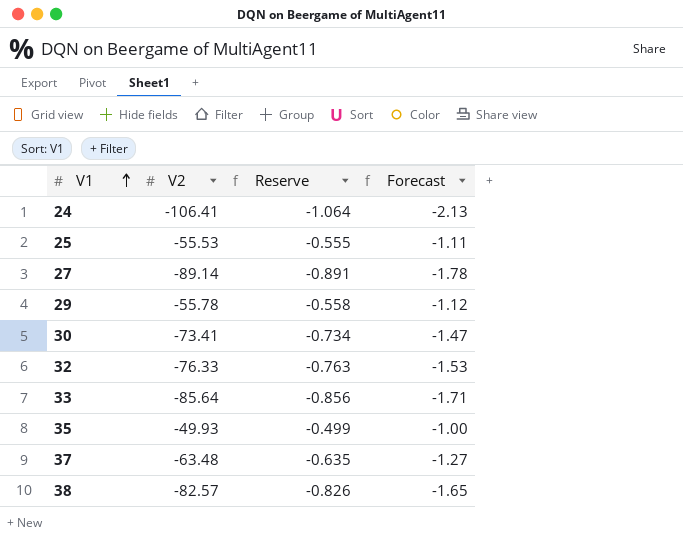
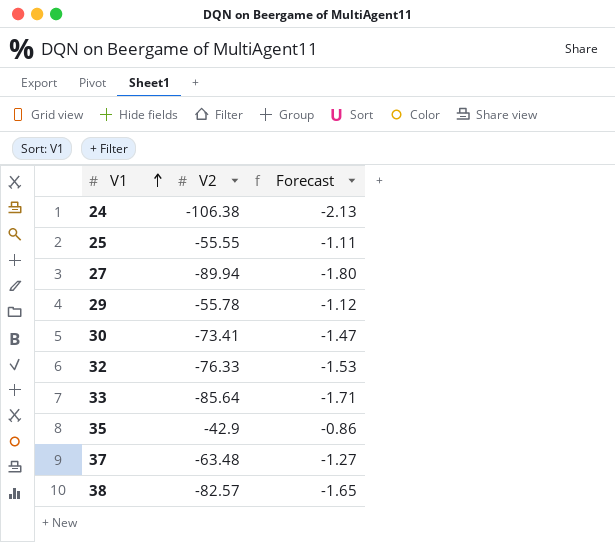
column Reserve | formula: [V2] * 0.01 -> none
24 | V2: -106.41 -> -106.38
25 | V2: -55.53 -> -55.55
27 | V2: -89.14 -> -89.94
27 | Forecast: -1.78 -> -1.80
35 | V2: -49.93 -> -42.9
35 | Forecast: -1.00 -> -0.86

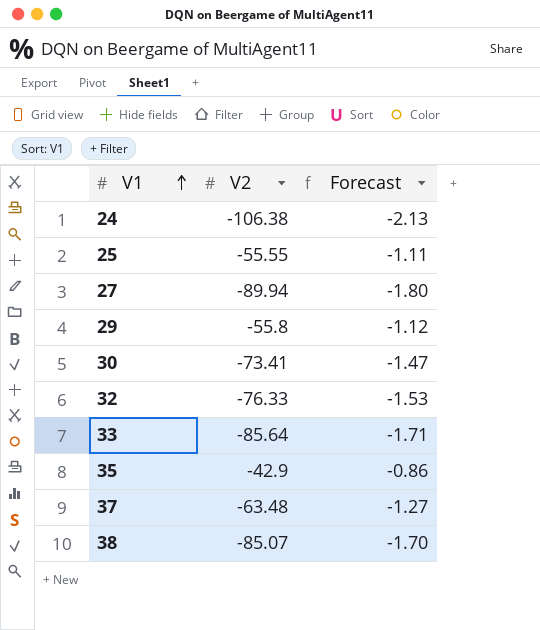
29 | V2: -55.78 -> -55.8
38 | V2: -82.57 -> -85.07
38 | Forecast: -1.65 -> -1.70

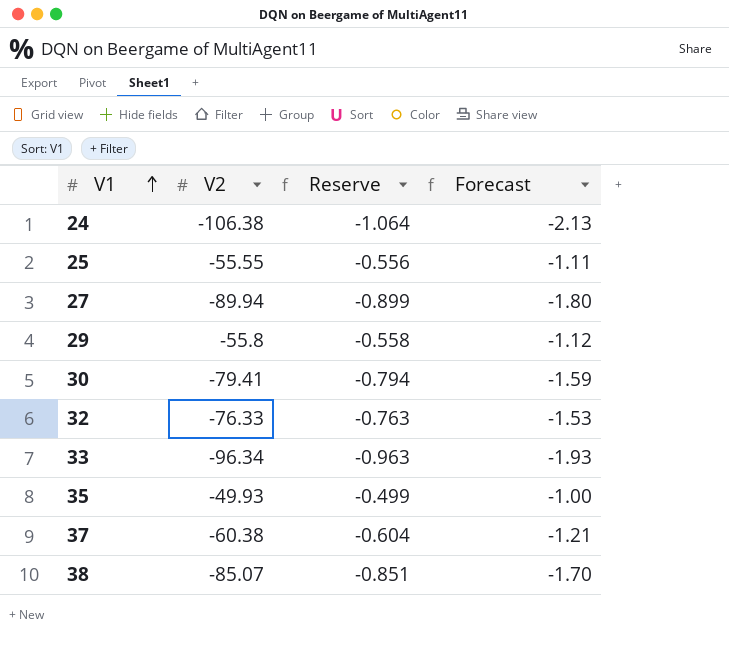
column Reserve | formula: none -> [V2] * 0.01
30 | V2: -73.41 -> -79.41
30 | Forecast: -1.47 -> -1.59
33 | V2: -85.64 -> -96.34
33 | Forecast: -1.71 -> -1.93
35 | V2: -42.9 -> -49.93
35 | Forecast: -0.86 -> -1.00
37 | V2: -63.48 -> -60.38
37 | Forecast: -1.27 -> -1.21

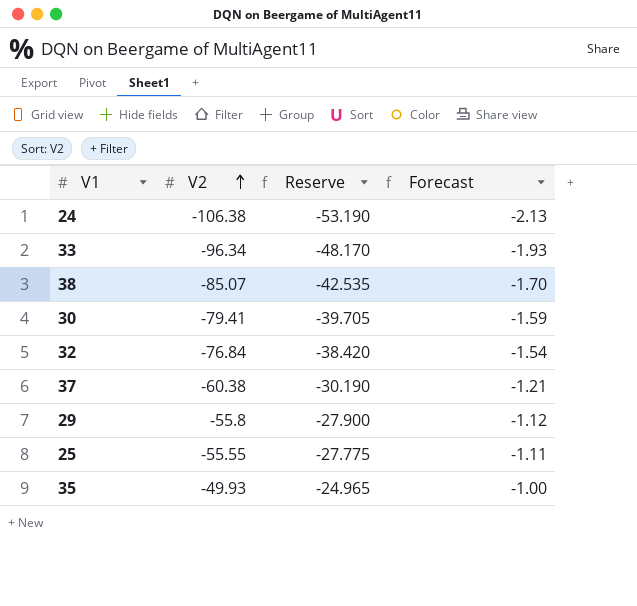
row order: V1 ascending -> V2 ascending
column Reserve | formula: [V2] * 0.01 -> [V2] * 0.5
row 27: -89.94 | -0.899 | -1.80 -> none
32 | V2: -76.33 -> -76.84
32 | Forecast: -1.53 -> -1.54

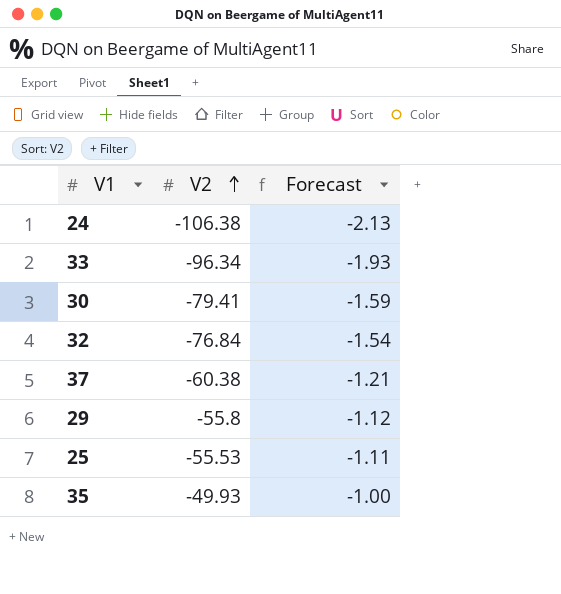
column Reserve | formula: [V2] * 0.5 -> none
row 38: -85.07 | -42.535 | -1.70 -> none
25 | V2: -55.55 -> -55.53

